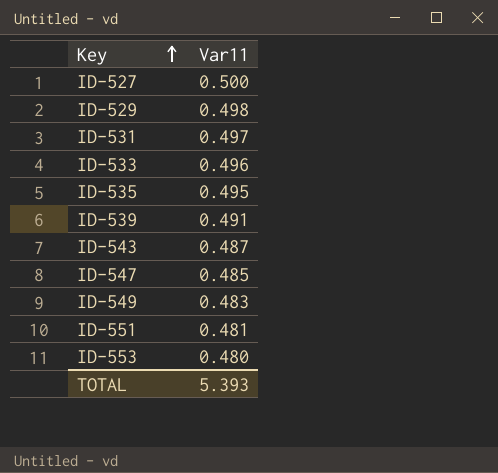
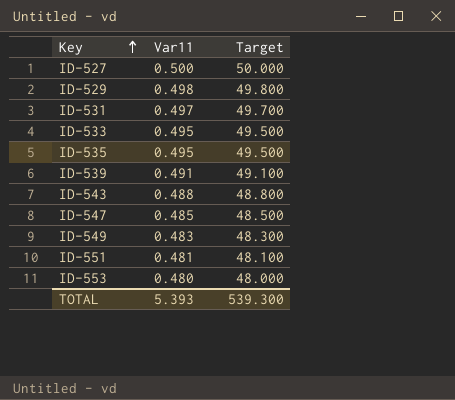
column Target | formula: none -> [Var11] * 100
ID-533 | Var11: 0.496 -> 0.495
ID-543 | Var11: 0.487 -> 0.488

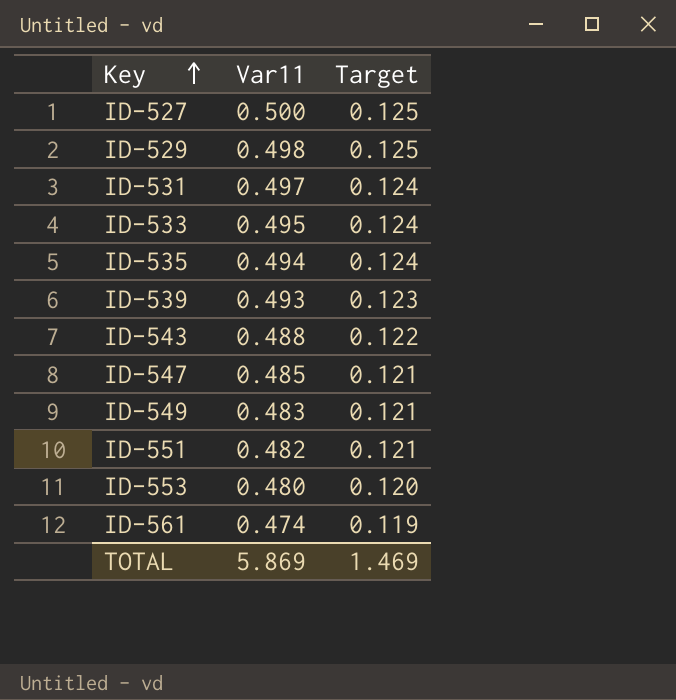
column Target | formula: [Var11] * 100 -> [Var11] * 0.25
ID-535 | Var11: 0.495 -> 0.494
ID-539 | Var11: 0.491 -> 0.493
ID-551 | Var11: 0.481 -> 0.482
row ID-561: none -> 0.474 | 0.119
TOTAL | Var11: 5.393 -> 5.869
TOTAL | Target: 539.300 -> 1.469

